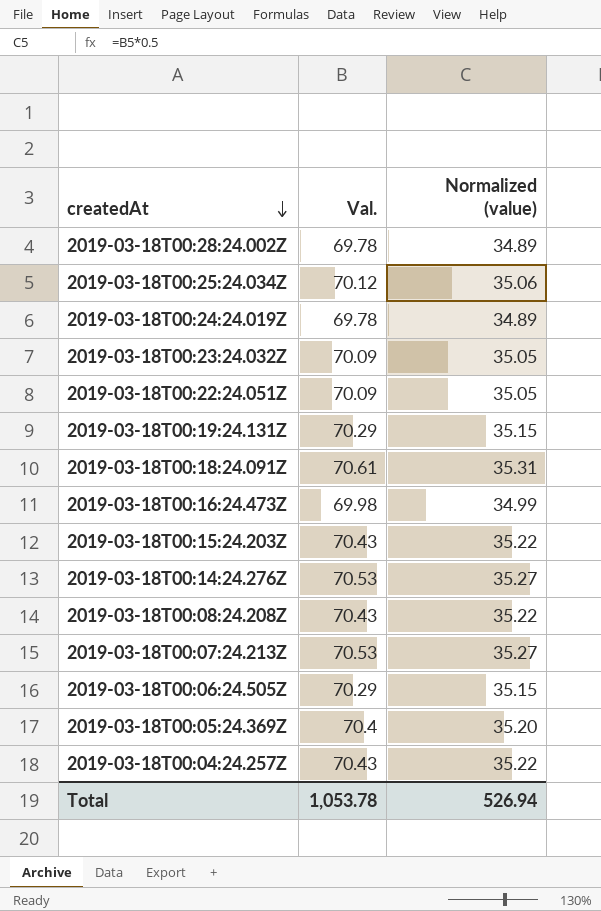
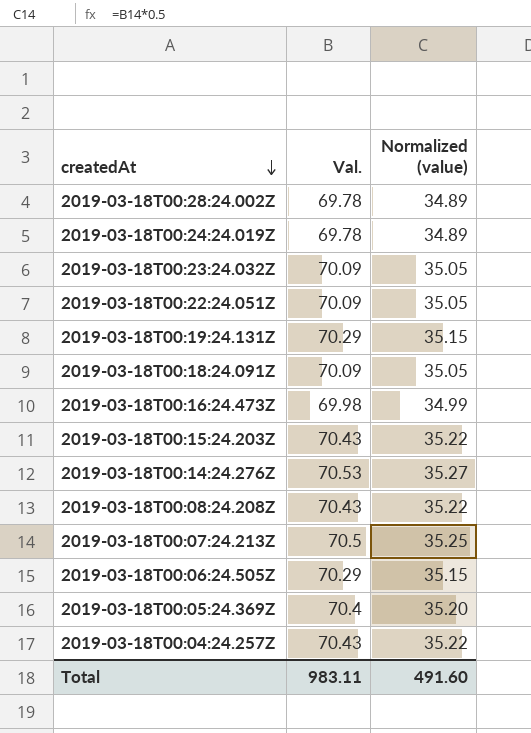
row 2019-03-18T00:25:24.034Z: 70.12 | 35.06 -> none
2019-03-18T00:18:24.091Z | Val.: 70.61 -> 70.09
2019-03-18T00:18:24.091Z | Normalized (value): 35.31 -> 35.05
2019-03-18T00:07:24.213Z | Val.: 70.53 -> 70.5
2019-03-18T00:07:24.213Z | Normalized (value): 35.27 -> 35.25
Total | Val.: 1,053.78 -> 983.11
Total | Normalized (value): 526.94 -> 491.60

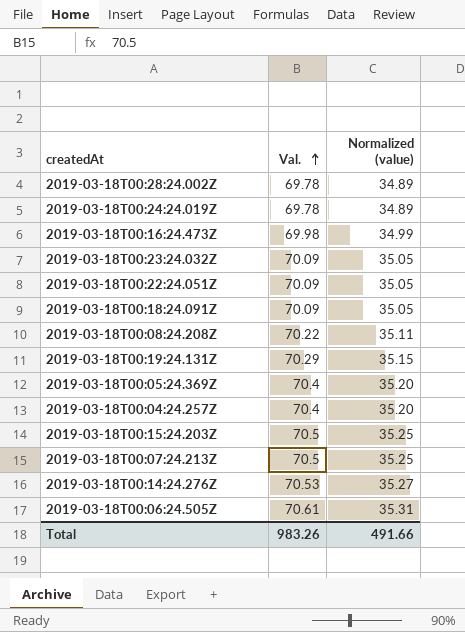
row order: createdAt descending -> Val. ascending
2019-03-18T00:08:24.208Z | Val.: 70.43 -> 70.22
2019-03-18T00:08:24.208Z | Normalized (value): 35.22 -> 35.11
2019-03-18T00:04:24.257Z | Val.: 70.43 -> 70.4
2019-03-18T00:04:24.257Z | Normalized (value): 35.22 -> 35.20
2019-03-18T00:15:24.203Z | Val.: 70.43 -> 70.5
2019-03-18T00:15:24.203Z | Normalized (value): 35.22 -> 35.25
2019-03-18T00:06:24.505Z | Val.: 70.29 -> 70.61
2019-03-18T00:06:24.505Z | Normalized (value): 35.15 -> 35.31
Total | Val.: 983.11 -> 983.26
Total | Normalized (value): 491.60 -> 491.66

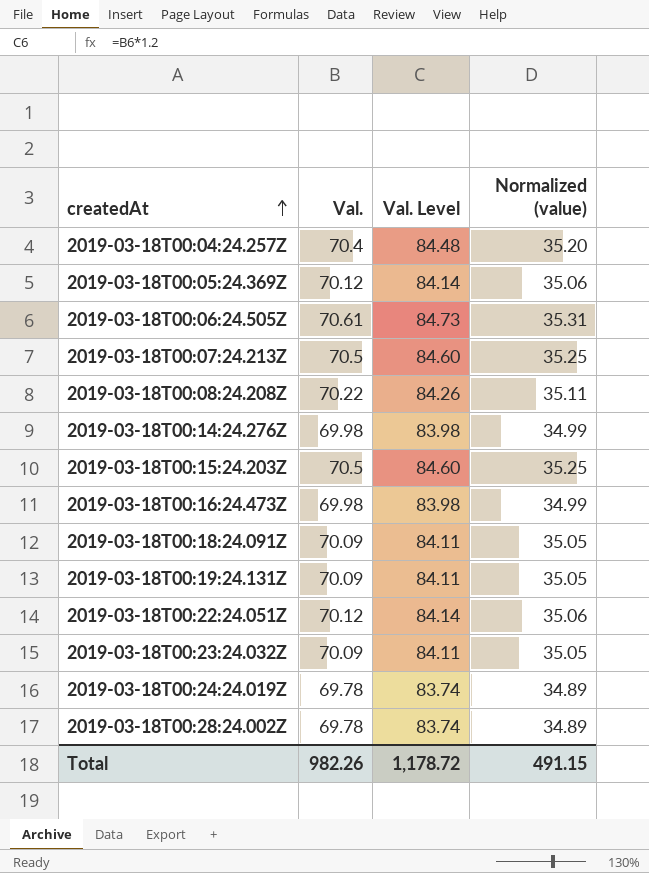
row order: Val. ascending -> createdAt ascending
column Val. Level | formula: none -> [Val.] * 1.2
2019-03-18T00:05:24.369Z | Val.: 70.4 -> 70.12
2019-03-18T00:05:24.369Z | Normalized (value): 35.20 -> 35.06
2019-03-18T00:14:24.276Z | Val.: 70.53 -> 69.98
2019-03-18T00:14:24.276Z | Normalized (value): 35.27 -> 34.99
2019-03-18T00:19:24.131Z | Val.: 70.29 -> 70.09
2019-03-18T00:19:24.131Z | Normalized (value): 35.15 -> 35.05
2019-03-18T00:22:24.051Z | Val.: 70.09 -> 70.12
2019-03-18T00:22:24.051Z | Normalized (value): 35.05 -> 35.06
Total | Val.: 983.26 -> 982.26
Total | Normalized (value): 491.66 -> 491.15

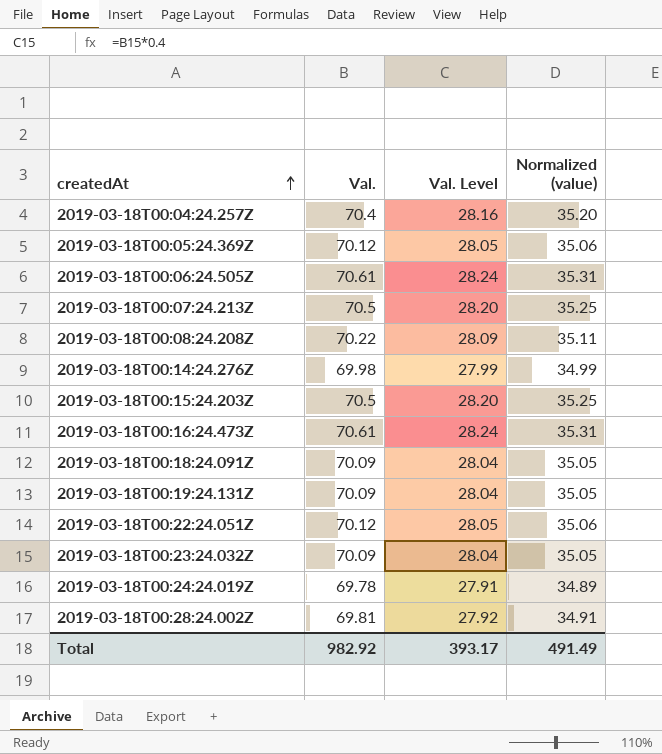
column Val. Level | formula: [Val.] * 1.2 -> [Val.] * 0.4
2019-03-18T00:16:24.473Z | Val.: 69.98 -> 70.61
2019-03-18T00:16:24.473Z | Normalized (value): 34.99 -> 35.31
2019-03-18T00:28:24.002Z | Val.: 69.78 -> 69.81
2019-03-18T00:28:24.002Z | Normalized (value): 34.89 -> 34.91
Total | Val.: 982.26 -> 982.92
Total | Val. Level: 1,178.72 -> 393.17
Total | Normalized (value): 491.15 -> 491.49

